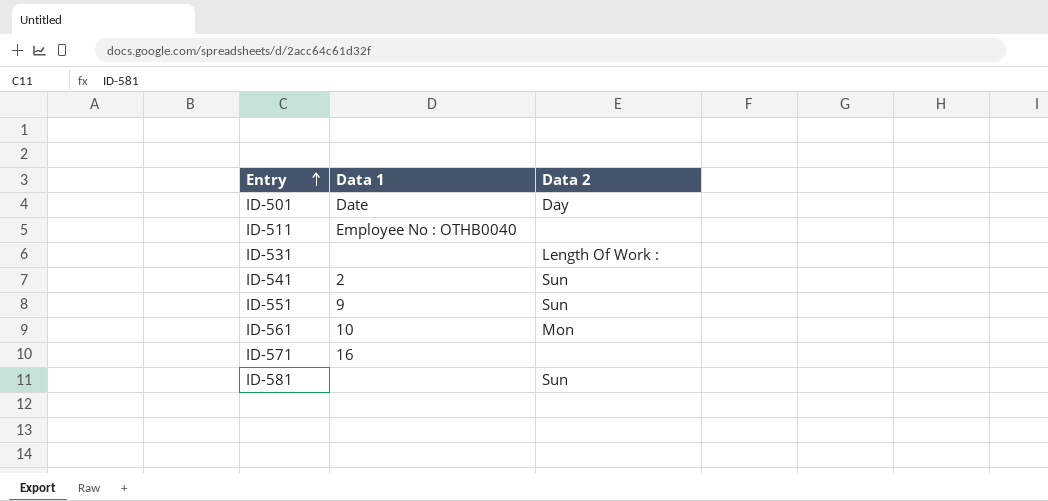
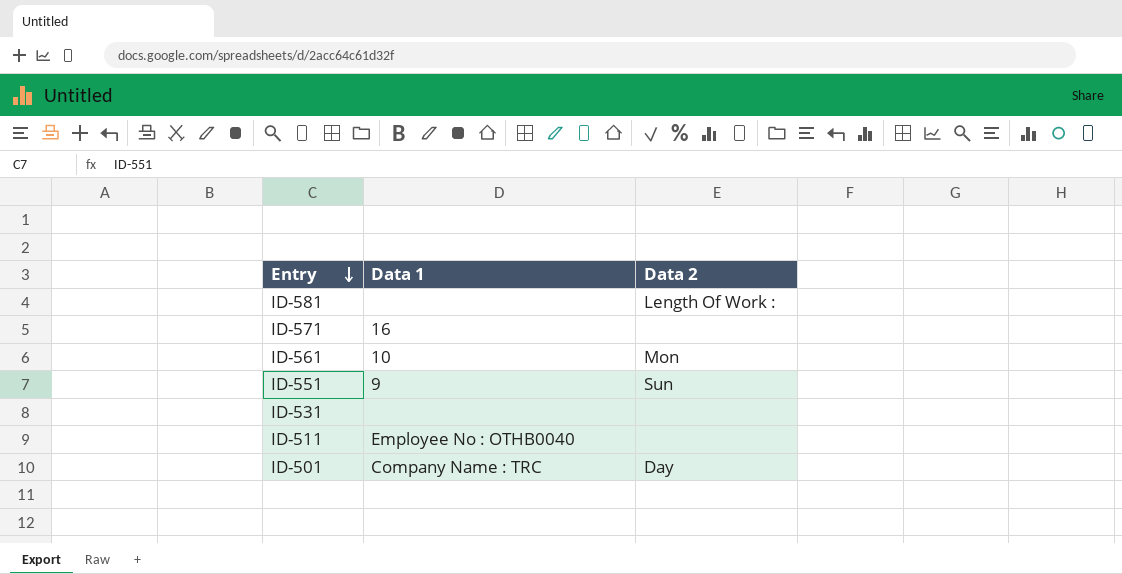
row order: Entry ascending -> Entry descending
row ID-541: 2 | Sun -> none
ID-581 | Data 2: Sun -> Length Of Work :
ID-531 | Data 2: Length Of Work : -> none
ID-501 | Data 1: Date -> Company Name : TRC

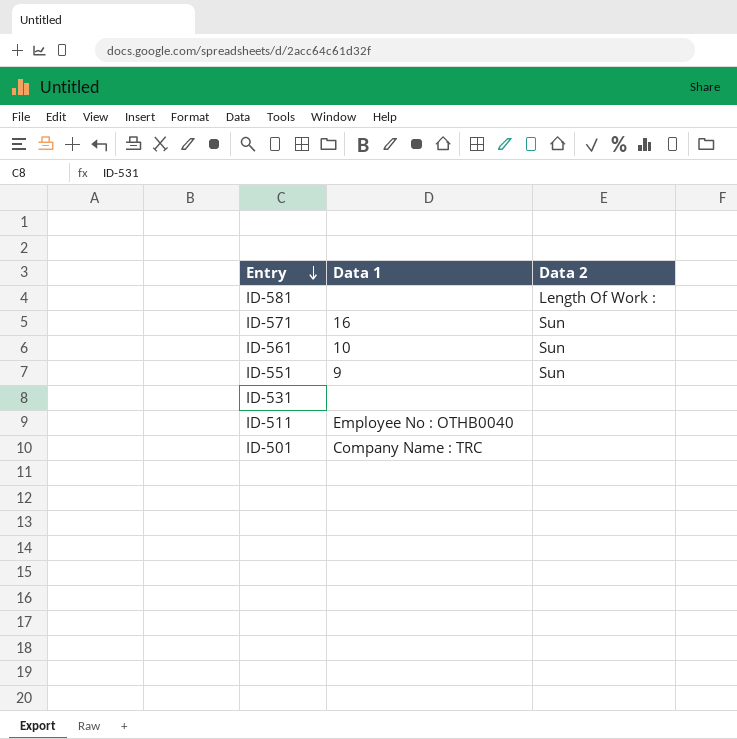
ID-571 | Data 2: none -> Sun
ID-561 | Data 2: Mon -> Sun
ID-501 | Data 2: Day -> none

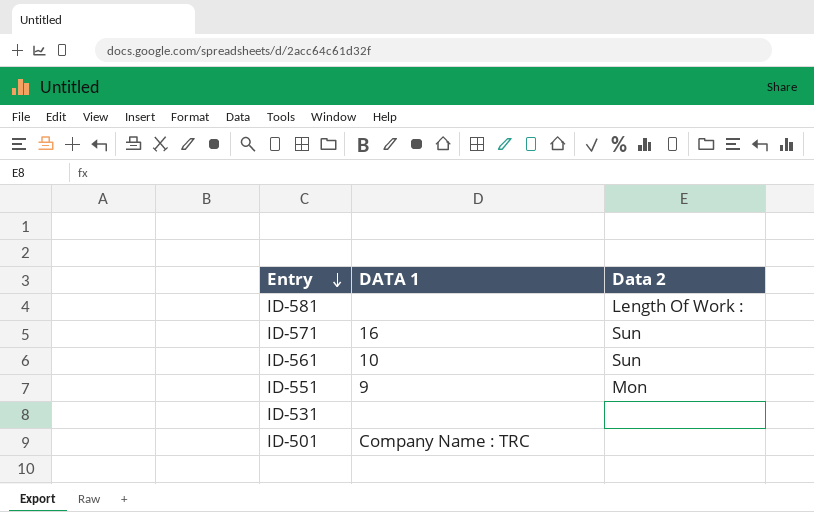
column name: Data 1 -> DATA 1
row ID-511: Employee No : OTHB0040 | none -> none
ID-551 | Data 2: Sun -> Mon

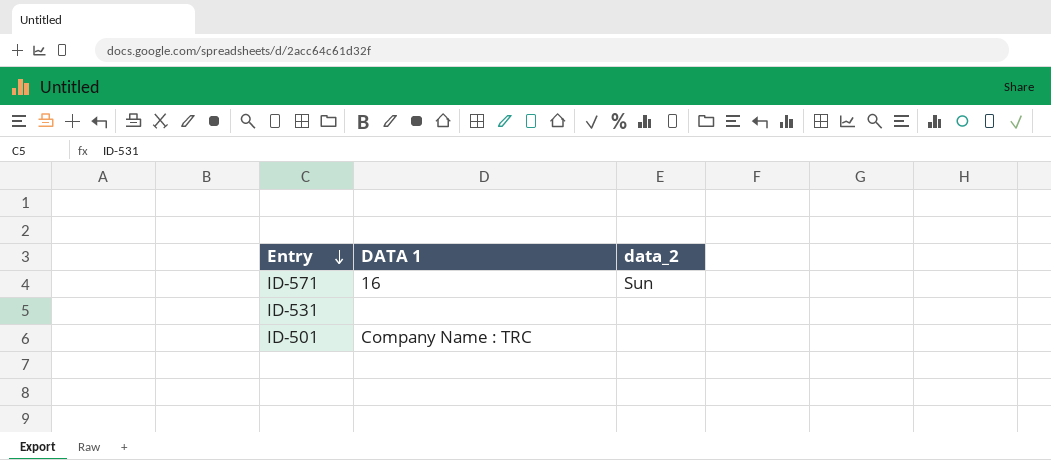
column name: Data 2 -> data_2
row ID-581: none | Length Of Work : -> none
row ID-561: 10 | Sun -> none
row ID-551: 9 | Mon -> none

